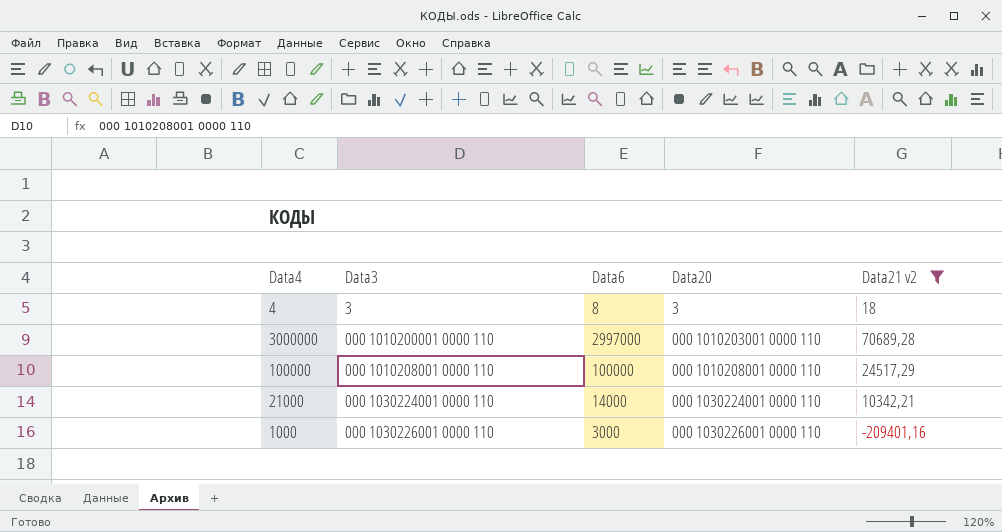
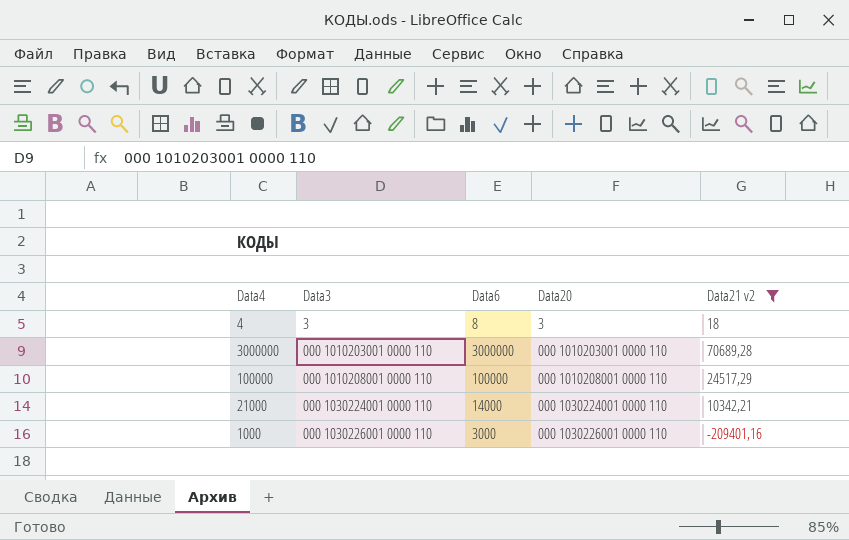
3000000 | Data3: 000 1010200001 0000 110 -> 000 1010203001 0000 110
3000000 | Data6: 2997000 -> 3000000

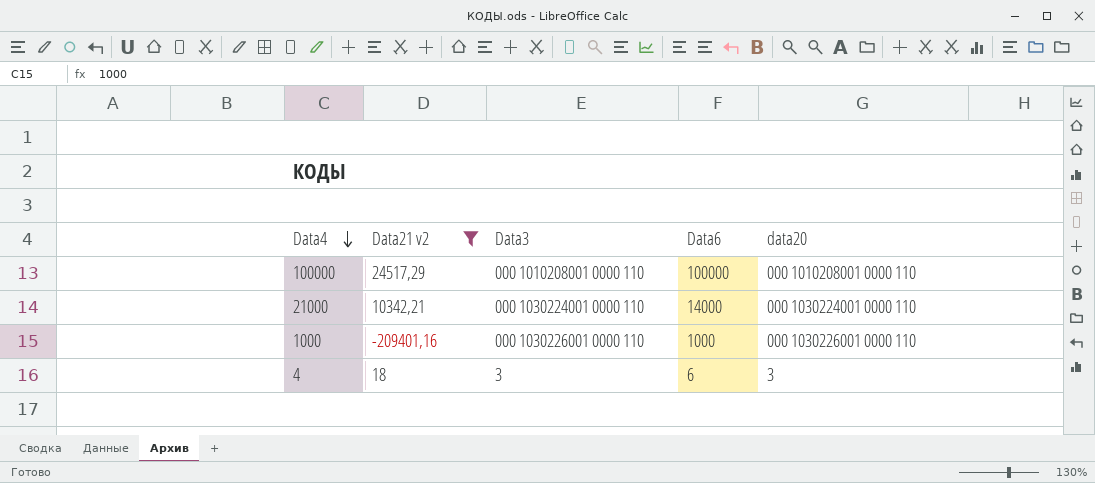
row order: none -> Data4 descending
column Data21 v2 | position: 5 -> 2
column name: Data20 -> data20
row 3000000: 000 1010203001 0000 110 | 3000000 | 000 1010203001 0000 110 | 70689,28 -> none
1000 | Data6: 3000 -> 1000
4 | Data6: 8 -> 6

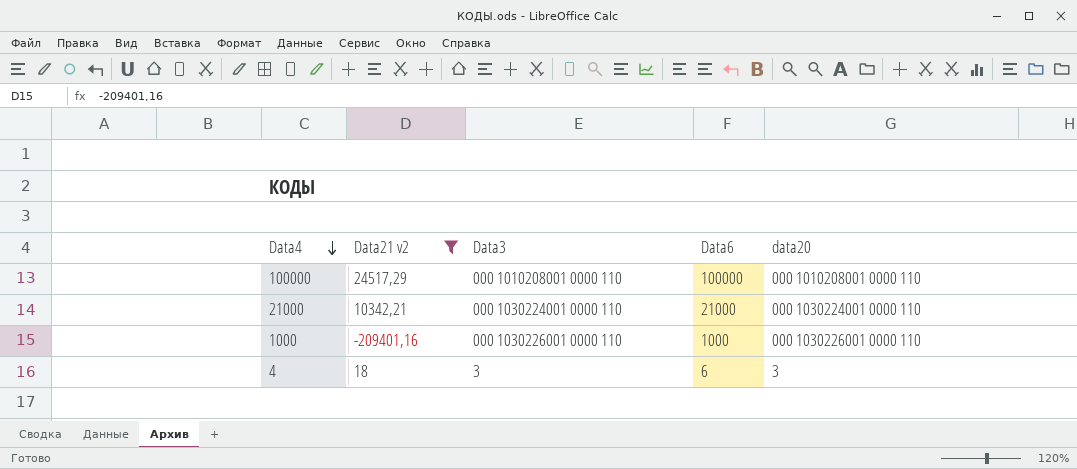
21000 | Data6: 14000 -> 21000

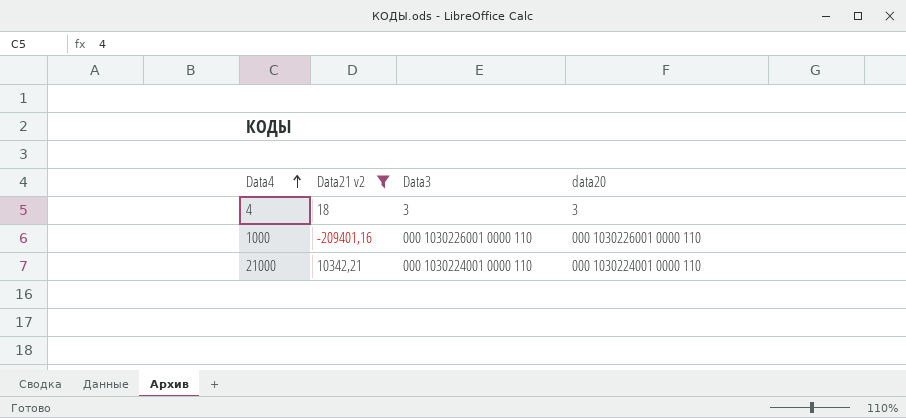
row order: Data4 descending -> Data4 ascending
column Data6 | position: 4 -> none
row 100000: 24517,29 | 000 1010208001 0000 110 | 100000 | 000 1010208001 0000 110 -> none

